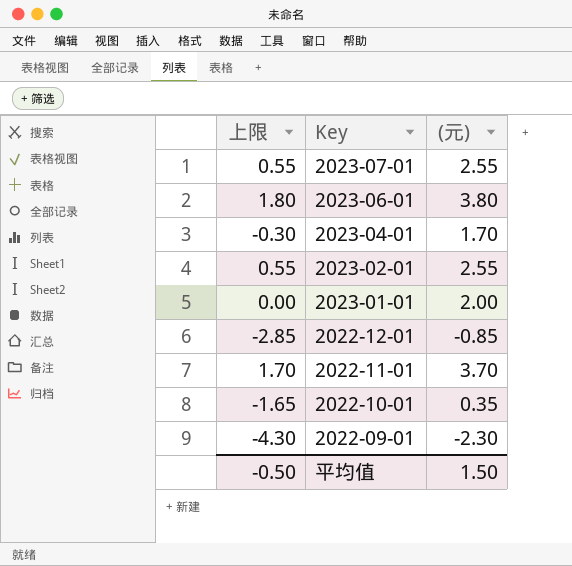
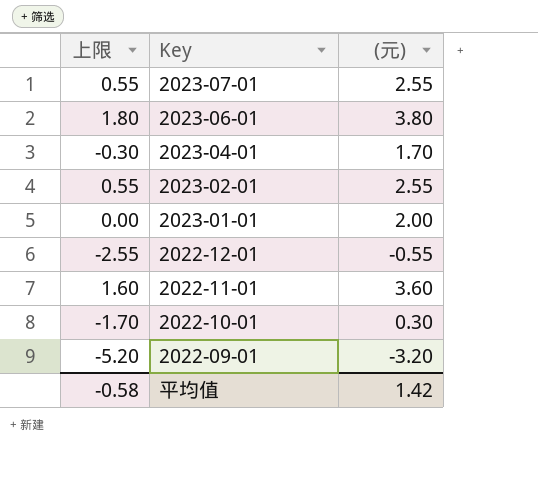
2022-12-01 | 上限: -2.85 -> -2.55
2022-12-01 | (元): -0.85 -> -0.55
2022-11-01 | 上限: 1.70 -> 1.60
2022-11-01 | (元): 3.70 -> 3.60
2022-10-01 | 上限: -1.65 -> -1.70
2022-10-01 | (元): 0.35 -> 0.30
2022-09-01 | 上限: -4.30 -> -5.20
2022-09-01 | (元): -2.30 -> -3.20
平均值 | 上限: -0.50 -> -0.58
平均值 | (元): 1.50 -> 1.42

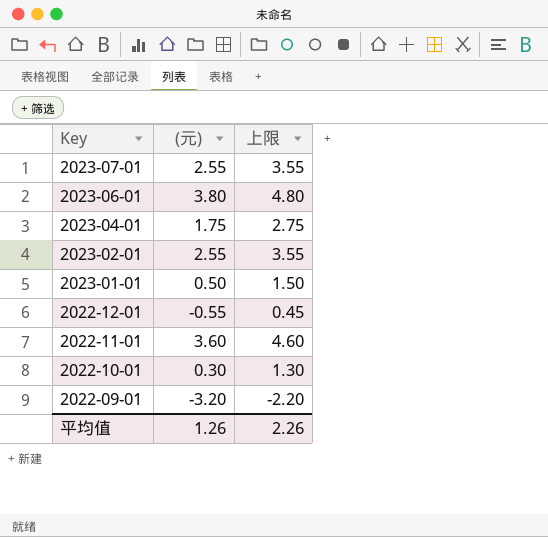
column 上限 | formula: [(元)] - 2 -> [(元)] + 1
column 上限 | position: 1 -> 3
2023-04-01 | (元): 1.70 -> 1.75
2023-01-01 | (元): 2.00 -> 0.50
平均值 | (元): 1.42 -> 1.26
平均值 | 上限: -0.58 -> 2.26

